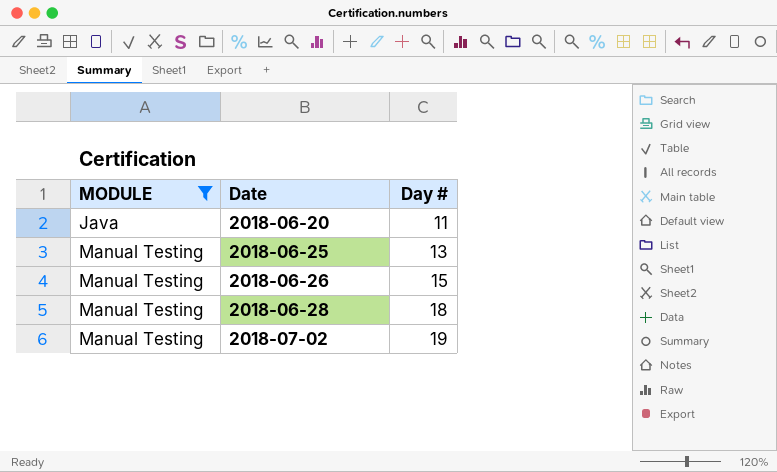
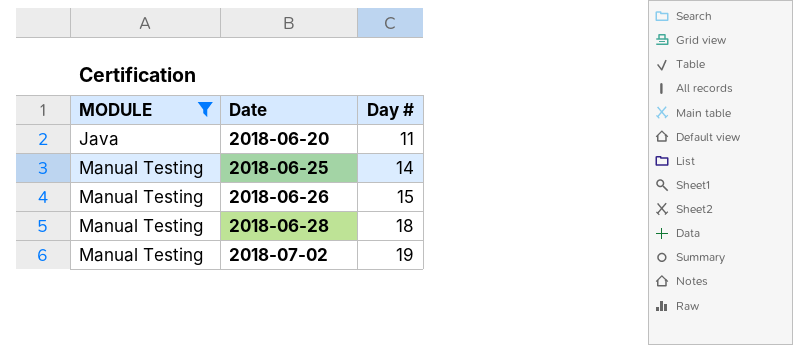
2018-06-25 | Day #: 13 -> 14

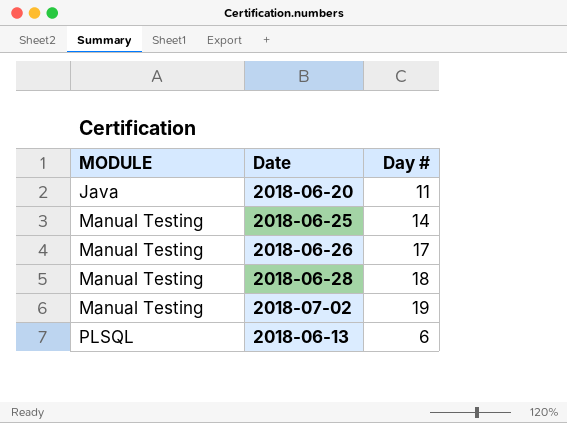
filter: MODULE != PLSQL -> none
2018-06-26 | Day #: 15 -> 17

